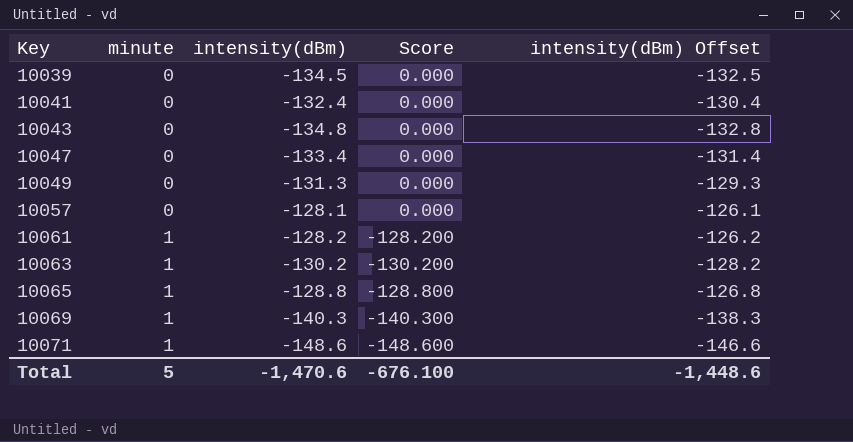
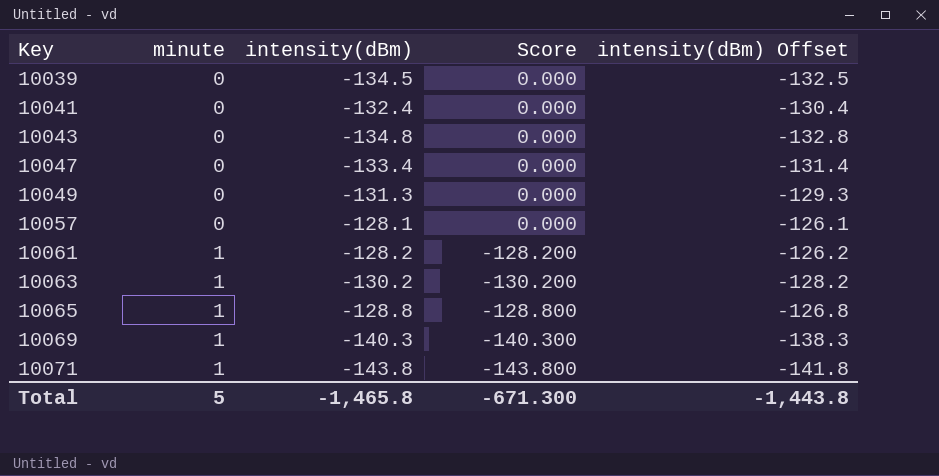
10071 | intensity(dBm): -148.6 -> -143.8
10071 | Score: -148.600 -> -143.800
10071 | intensity(dBm) Offset: -146.6 -> -141.8
Total | intensity(dBm): -1,470.6 -> -1,465.8
Total | Score: -676.100 -> -671.300
Total | intensity(dBm) Offset: -1,448.6 -> -1,443.8

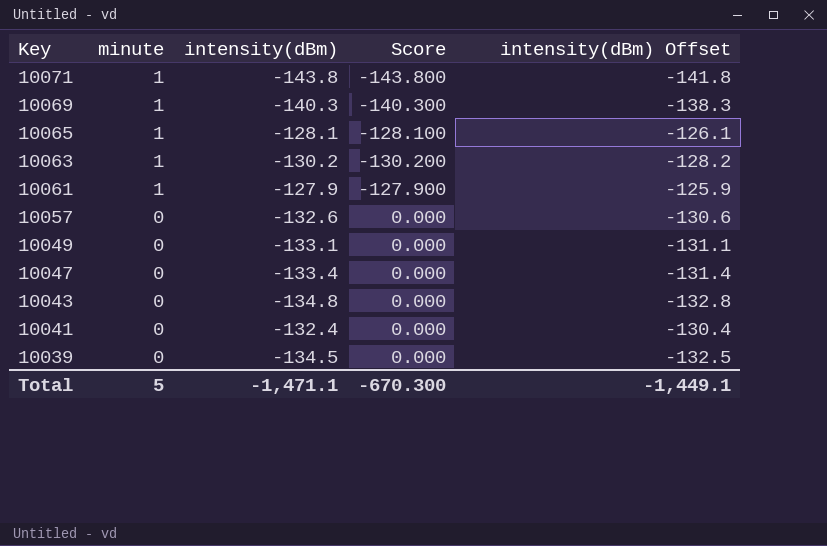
row order: Key ascending -> Key descending
10065 | intensity(dBm): -128.8 -> -128.1
10065 | Score: -128.800 -> -128.100
10065 | intensity(dBm) Offset: -126.8 -> -126.1
10061 | intensity(dBm): -128.2 -> -127.9
10061 | Score: -128.200 -> -127.900
10061 | intensity(dBm) Offset: -126.2 -> -125.9
10057 | intensity(dBm): -128.1 -> -132.6
10057 | intensity(dBm) Offset: -126.1 -> -130.6
10049 | intensity(dBm): -131.3 -> -133.1
10049 | intensity(dBm) Offset: -129.3 -> -131.1
Total | intensity(dBm): -1,465.8 -> -1,471.1
Total | Score: -671.300 -> -670.300
Total | intensity(dBm) Offset: -1,443.8 -> -1,449.1

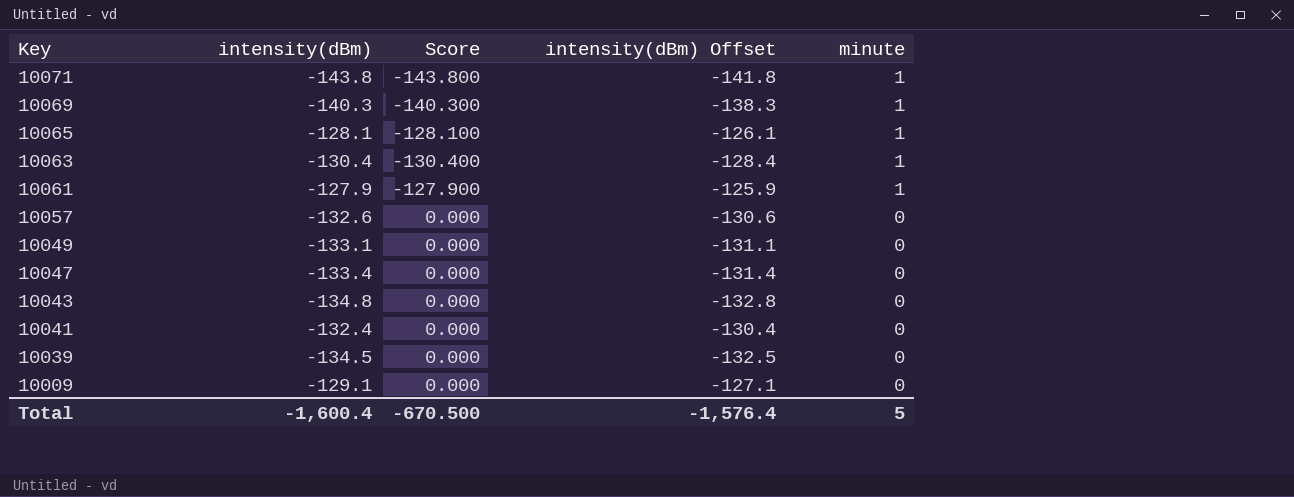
column minute | position: 2 -> 5
10063 | intensity(dBm): -130.2 -> -130.4
10063 | Score: -130.200 -> -130.400
10063 | intensity(dBm) Offset: -128.2 -> -128.4
row 10009: none -> -129.1 | 0.000 | -127.1 | 0
Total | intensity(dBm): -1,471.1 -> -1,600.4
Total | Score: -670.300 -> -670.500
Total | intensity(dBm) Offset: -1,449.1 -> -1,576.4

